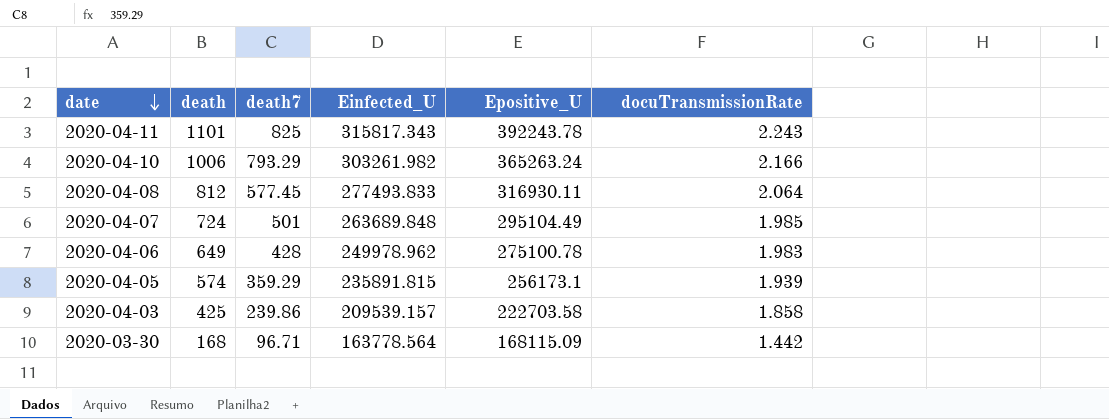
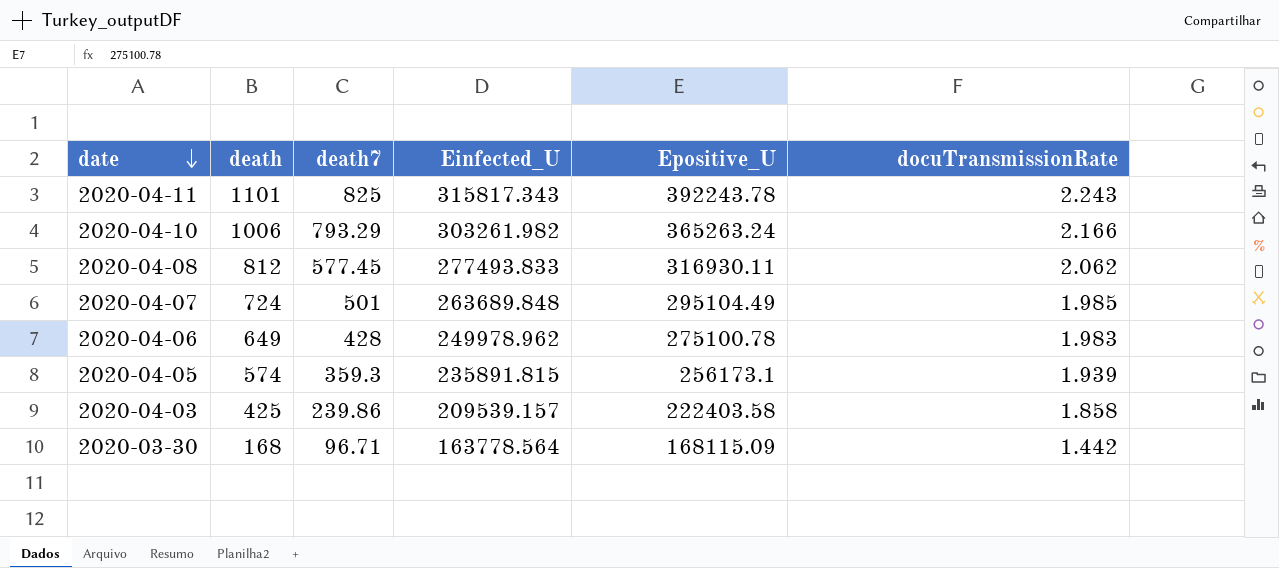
2020-04-08 | docuTransmissionRate: 2.064 -> 2.062
2020-04-05 | death7: 359.29 -> 359.3
2020-04-03 | Epositive_U: 222703.58 -> 222403.58

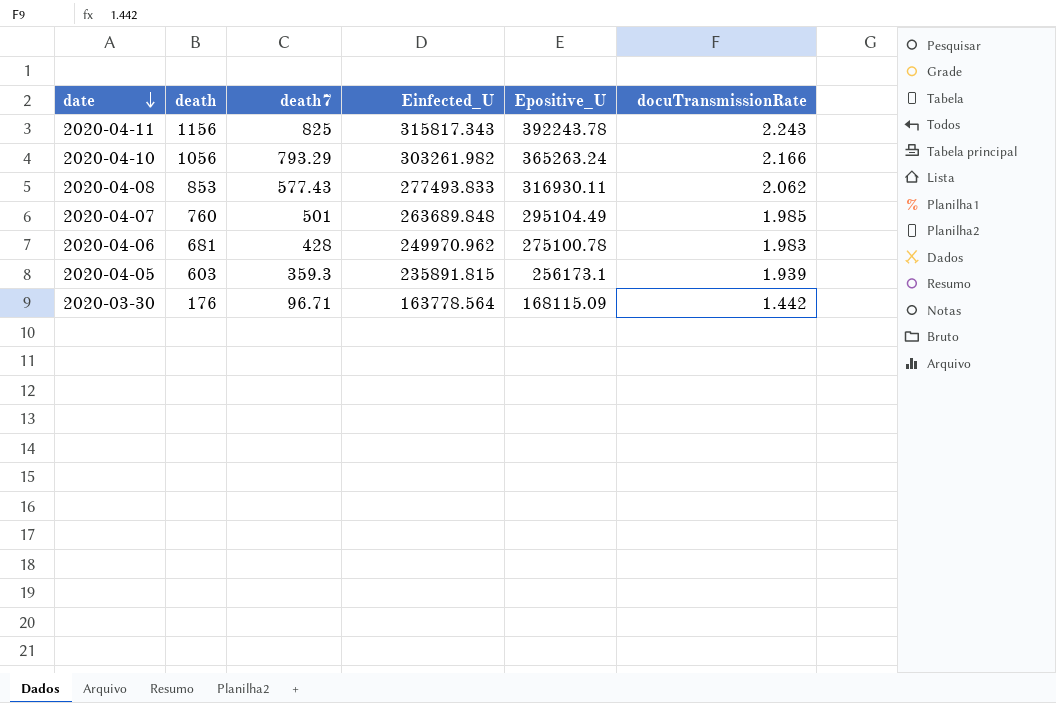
row 2020-04-03: 425 | 239.86 | 209539.157 | 222403.58 | 1.858 -> none
2020-04-11 | death: 1101 -> 1156
2020-04-10 | death: 1006 -> 1056
2020-04-08 | death: 812 -> 853
2020-04-08 | death7: 577.45 -> 577.43
2020-04-07 | death: 724 -> 760
2020-04-06 | death: 649 -> 681
2020-04-06 | Einfected_U: 249978.962 -> 249970.962
2020-04-05 | death: 574 -> 603
2020-03-30 | death: 168 -> 176

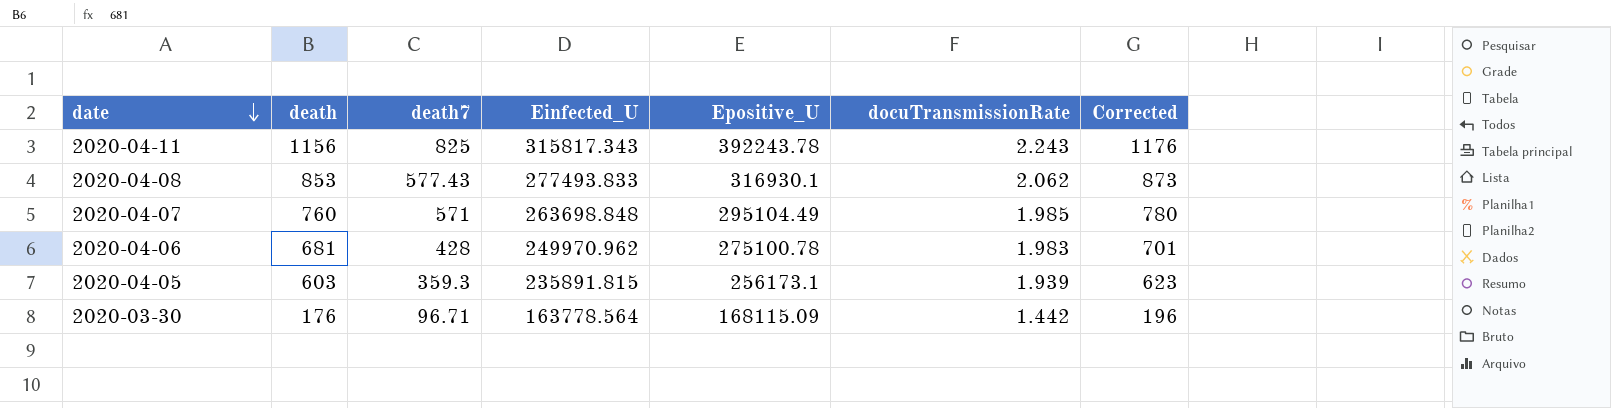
column Corrected | formula: none -> [death] + 20
row 2020-04-10: 1056 | 793.29 | 303261.982 | 365263.24 | 2.166 -> none
2020-04-08 | Epositive_U: 316930.11 -> 316930.1
2020-04-07 | death7: 501 -> 571
2020-04-07 | Einfected_U: 263689.848 -> 263698.848

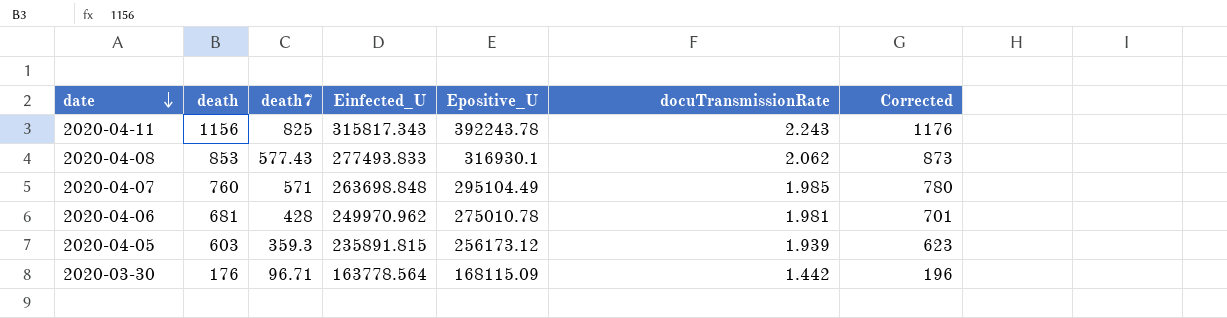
2020-04-06 | Epositive_U: 275100.78 -> 275010.78
2020-04-06 | docuTransmissionRate: 1.983 -> 1.981
2020-04-05 | Epositive_U: 256173.1 -> 256173.12

